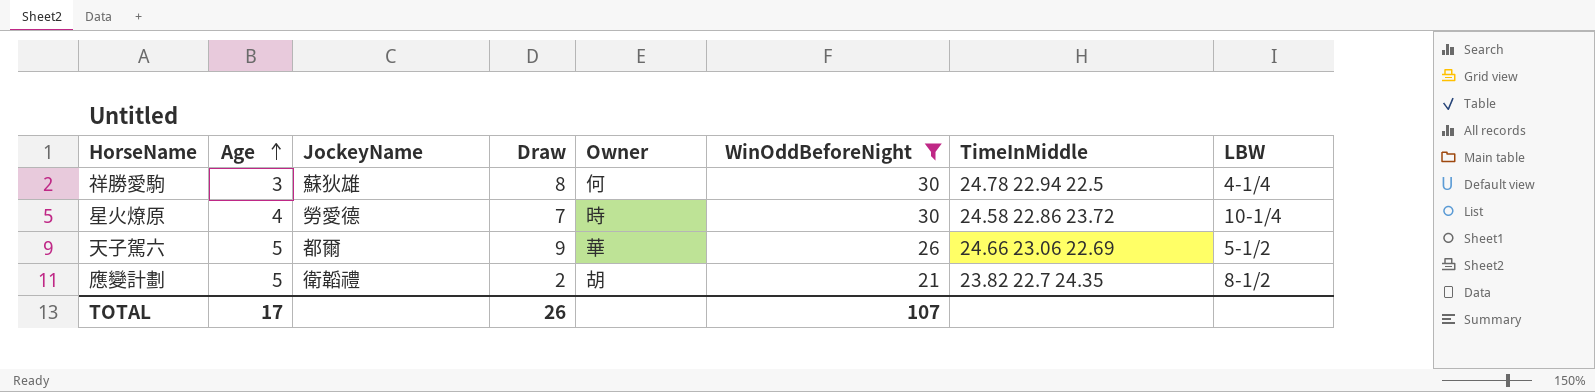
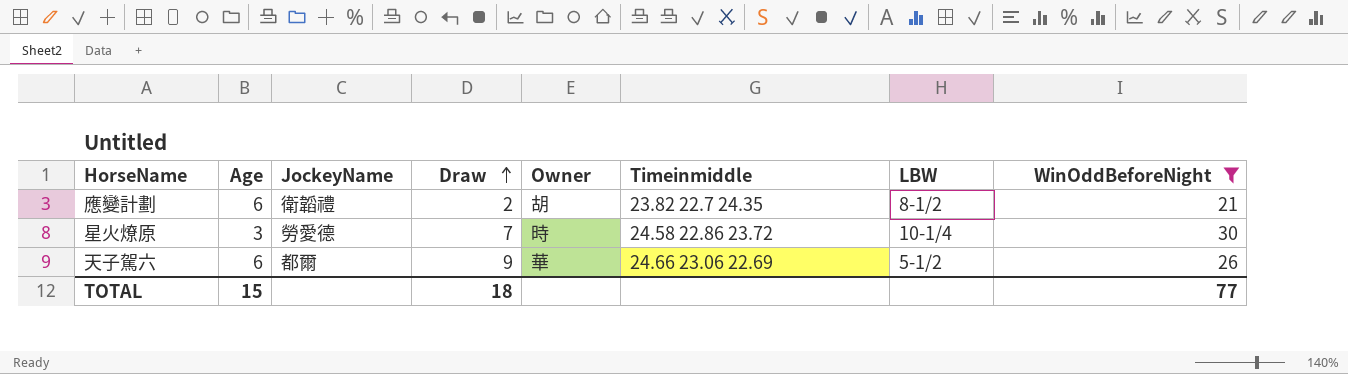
row order: Age ascending -> Draw ascending
column name: TimeInMiddle -> Timeinmiddle
column WinOddBeforeNight | position: 6 -> 8
row 祥勝愛駒: 3 | 蘇狄雄 | 8 | 何 | 30 | 24.78 22.94 22.5 | 4-1/4 -> none
應變計劃 | Age: 5 -> 6
星火燎原 | Age: 4 -> 3
天子駕六 | Age: 5 -> 6
TOTAL | Age: 17 -> 15
TOTAL | Draw: 26 -> 18
TOTAL | WinOddBeforeNight: 107 -> 77

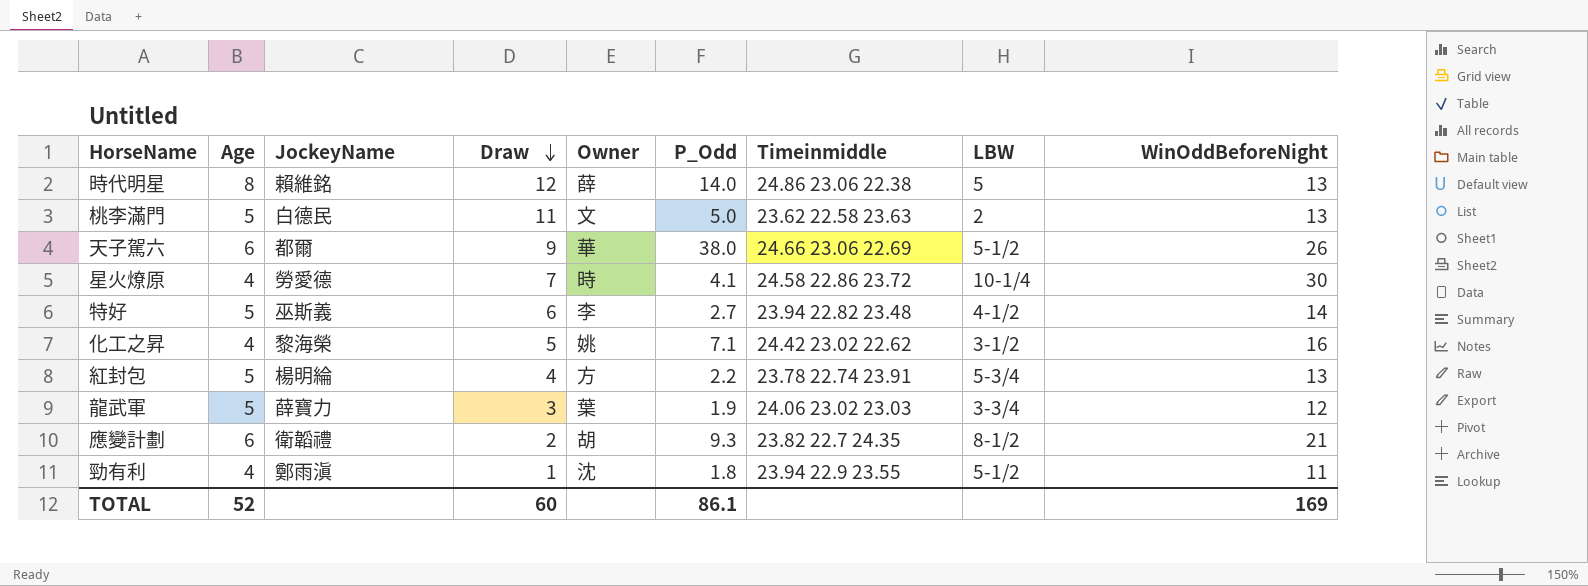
filter: WinOddBeforeNight >= 21 -> none
row order: Draw ascending -> Draw descending
column P_Odd | position: none -> 6
星火燎原 | Age: 3 -> 4
TOTAL | Age: 15 -> 52
TOTAL | Draw: 18 -> 60
TOTAL | WinOddBeforeNight: 77 -> 169

